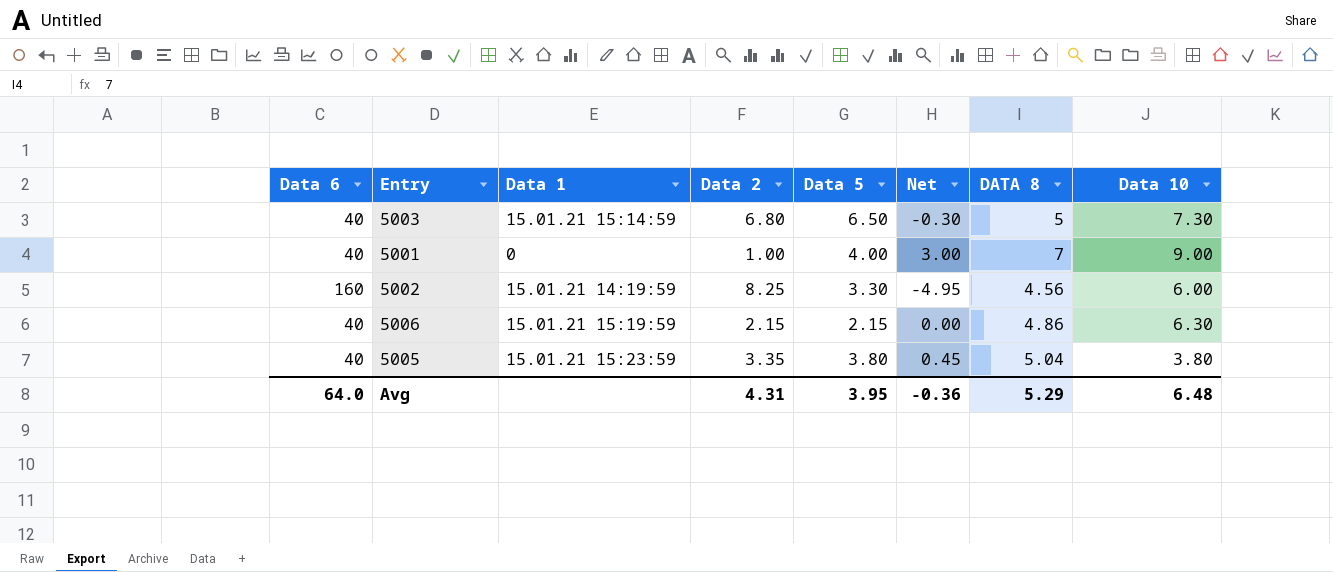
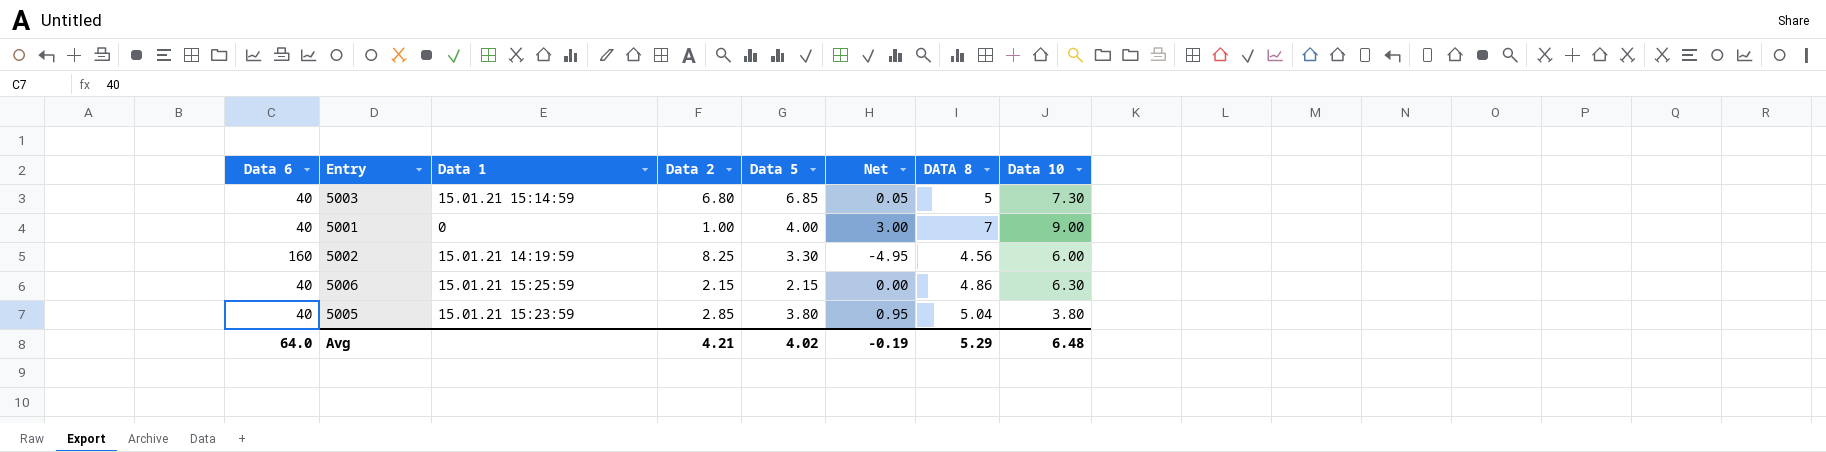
5003 | Data 5: 6.50 -> 6.85
5003 | Net: -0.30 -> 0.05
5006 | Data 1: 15.01.21 15:19:59 -> 15.01.21 15:25:59
5005 | Data 2: 3.35 -> 2.85
5005 | Net: 0.45 -> 0.95
Avg | Data 2: 4.31 -> 4.21
Avg | Data 5: 3.95 -> 4.02
Avg | Net: -0.36 -> -0.19

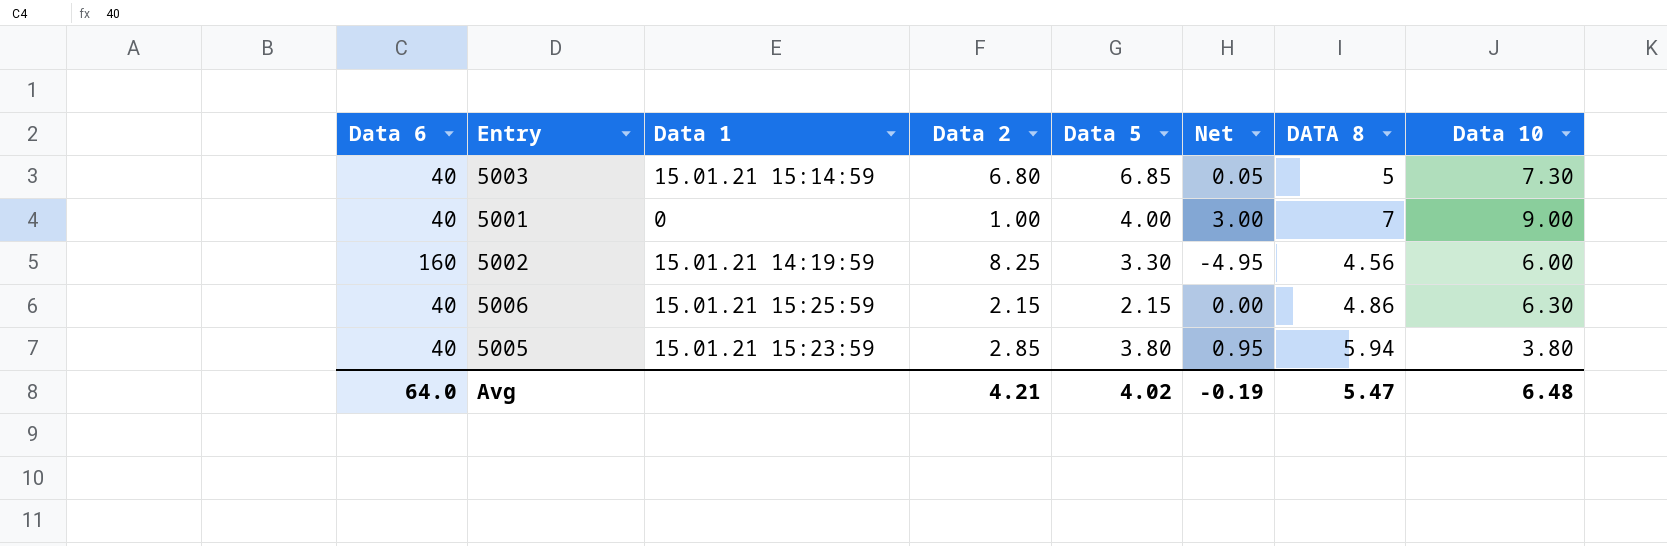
5005 | DATA 8: 5.04 -> 5.94
Avg | DATA 8: 5.29 -> 5.47

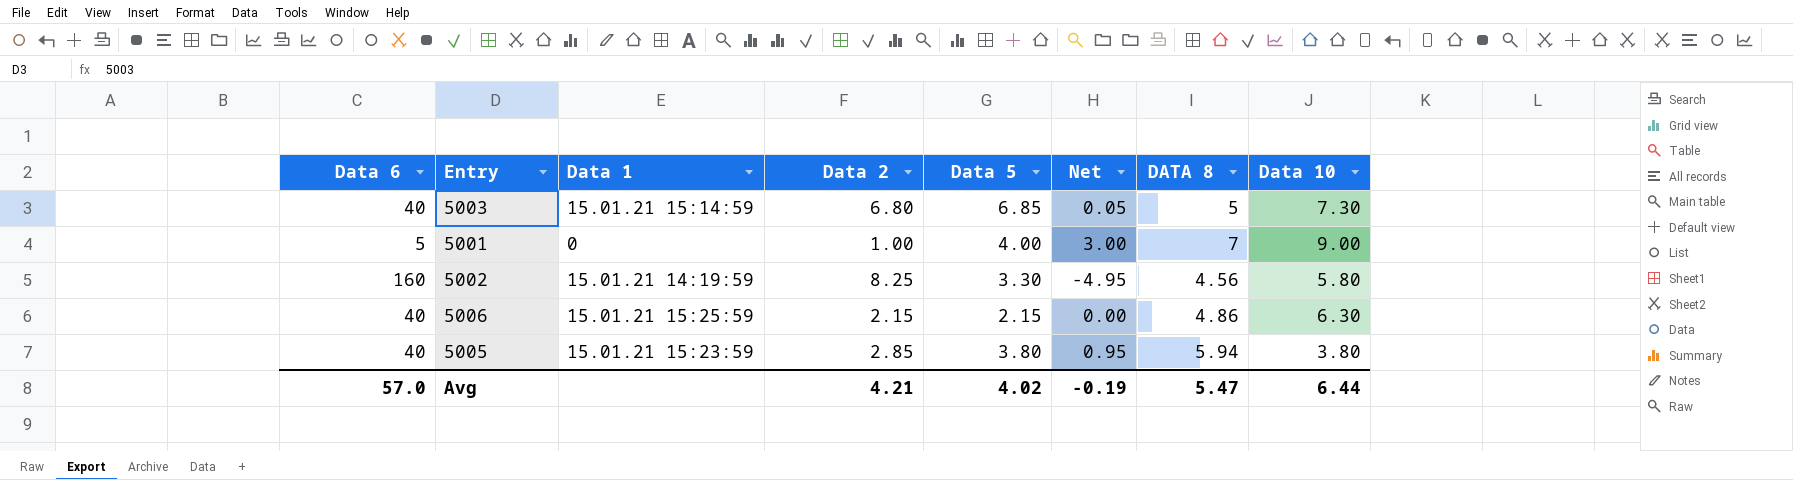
5001 | Data 6: 40 -> 5
5002 | Data 10: 6.00 -> 5.80
Avg | Data 6: 64.0 -> 57.0
Avg | Data 10: 6.48 -> 6.44

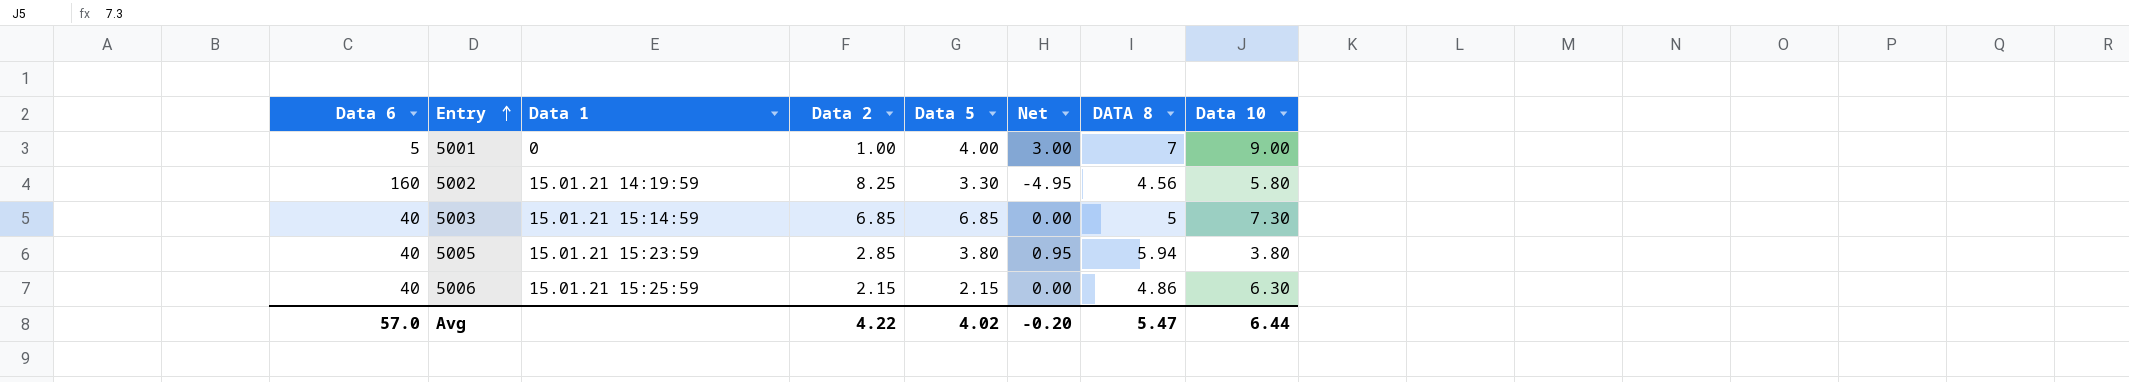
row order: none -> Entry ascending
5003 | Data 2: 6.80 -> 6.85
5003 | Net: 0.05 -> 0.00
Avg | Data 2: 4.21 -> 4.22
Avg | Net: -0.19 -> -0.20

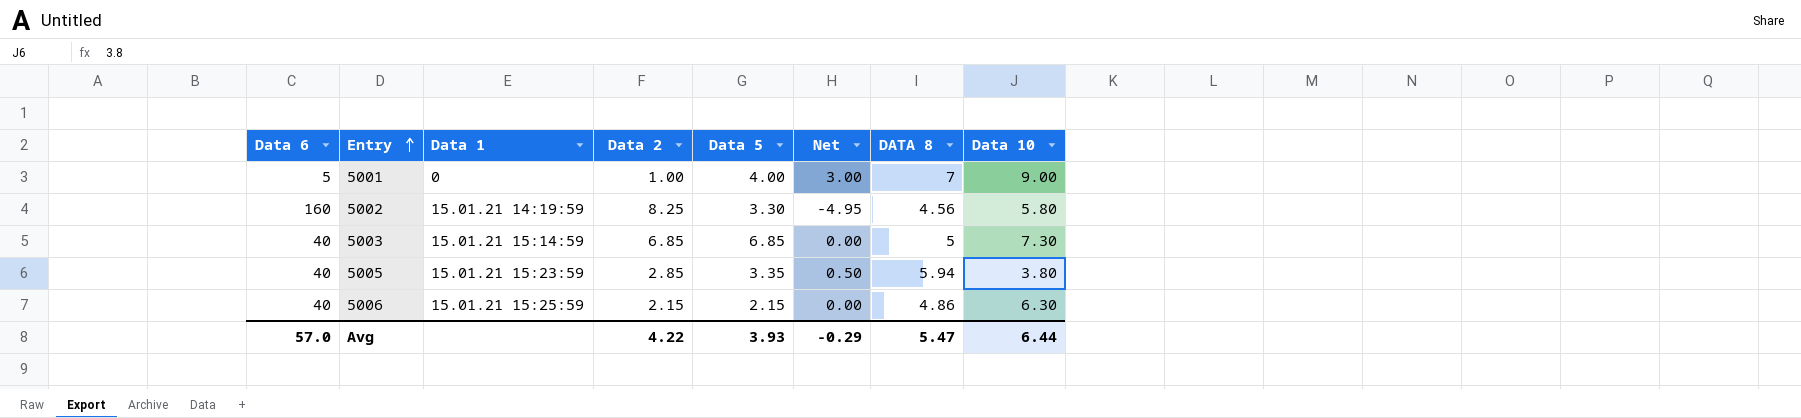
5005 | Data 5: 3.80 -> 3.35
5005 | Net: 0.95 -> 0.50
Avg | Data 5: 4.02 -> 3.93
Avg | Net: -0.20 -> -0.29

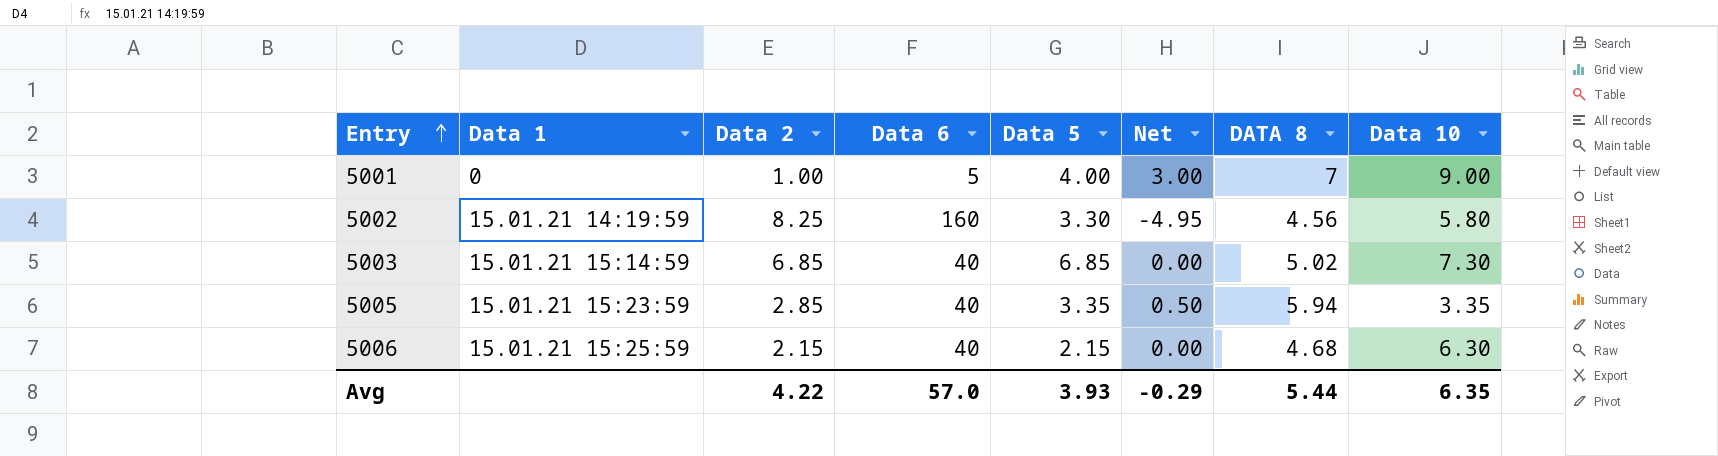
column Data 6 | position: 1 -> 4
5003 | DATA 8: 5 -> 5.02
5005 | Data 10: 3.80 -> 3.35
5006 | DATA 8: 4.86 -> 4.68
Avg | DATA 8: 5.47 -> 5.44
Avg | Data 10: 6.44 -> 6.35

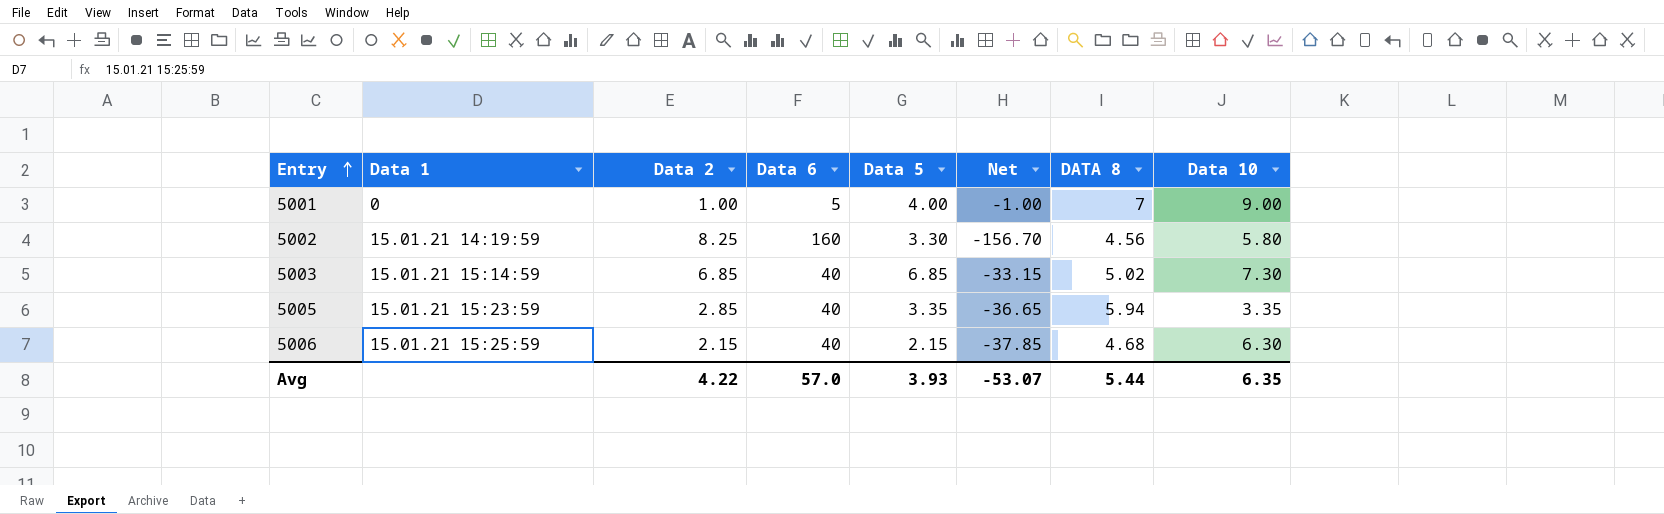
column Net | formula: [Data 5] - [Data 2] -> [Data 5] - [Data 6]
Avg | Net: -0.29 -> -53.07

